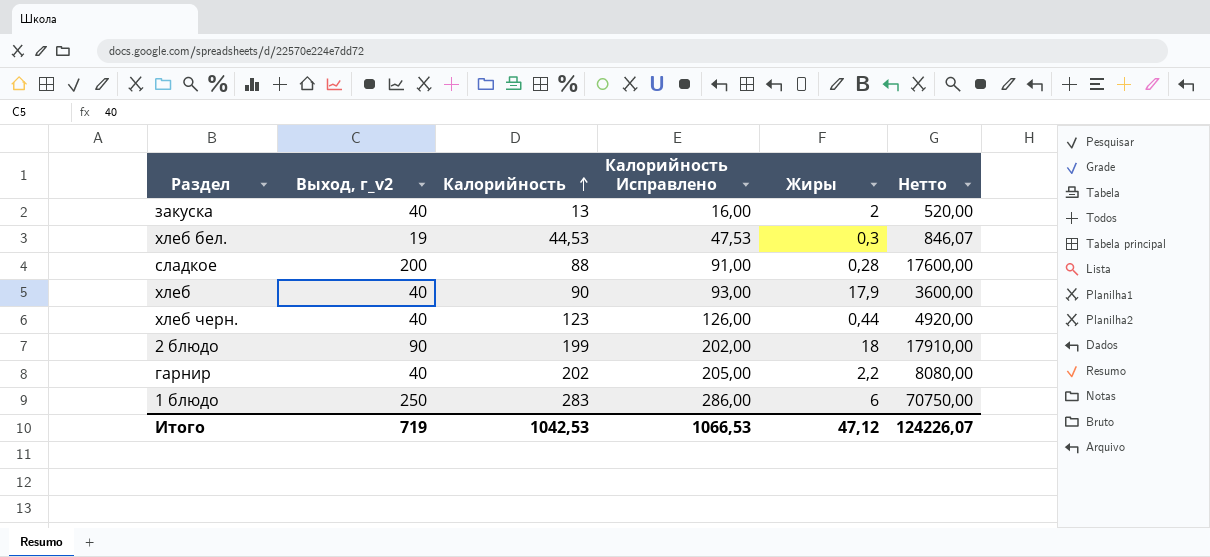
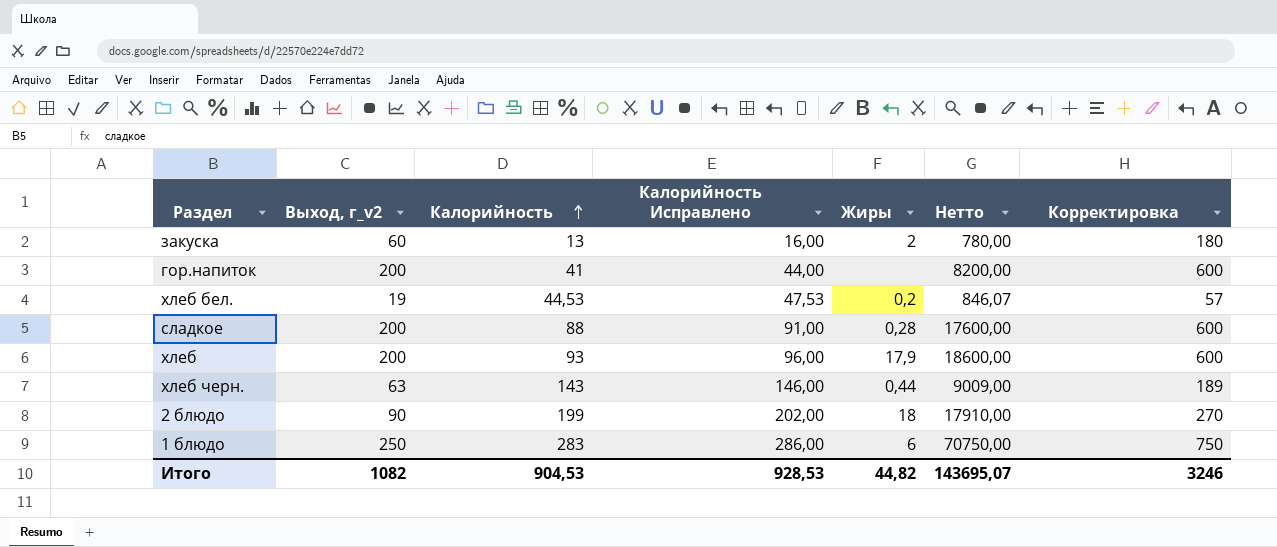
column Корректировка | formula: none -> [Выход, г_v2] * 3
row гарнир: 40 | 202 | 205,00 | 2,2 | 8080,00 -> none
закуска | Выход, г_v2: 40 -> 60
закуска | Нетто: 520,00 -> 780,00
row гор.напиток: none -> 200 | 41 | 44,00 | none | 8200,00 | 600
хлеб бел. | Жиры: 0,3 -> 0,2
хлеб | Выход, г_v2: 40 -> 200
хлеб | Калорийность: 90 -> 93
хлеб | Калорийность Исправлено: 93,00 -> 96,00
хлеб | Нетто: 3600,00 -> 18600,00
хлеб черн. | Выход, г_v2: 40 -> 63
хлеб черн. | Калорийность: 123 -> 143
хлеб черн. | Калорийность Исправлено: 126,00 -> 146,00
хлеб черн. | Нетто: 4920,00 -> 9009,00
Итого | Выход, г_v2: 719 -> 1082
Итого | Калорийность: 1042,53 -> 904,53
Итого | Калорийность Исправлено: 1066,53 -> 928,53
Итого | Жиры: 47,12 -> 44,82
Итого | Нетто: 124226,07 -> 143695,07

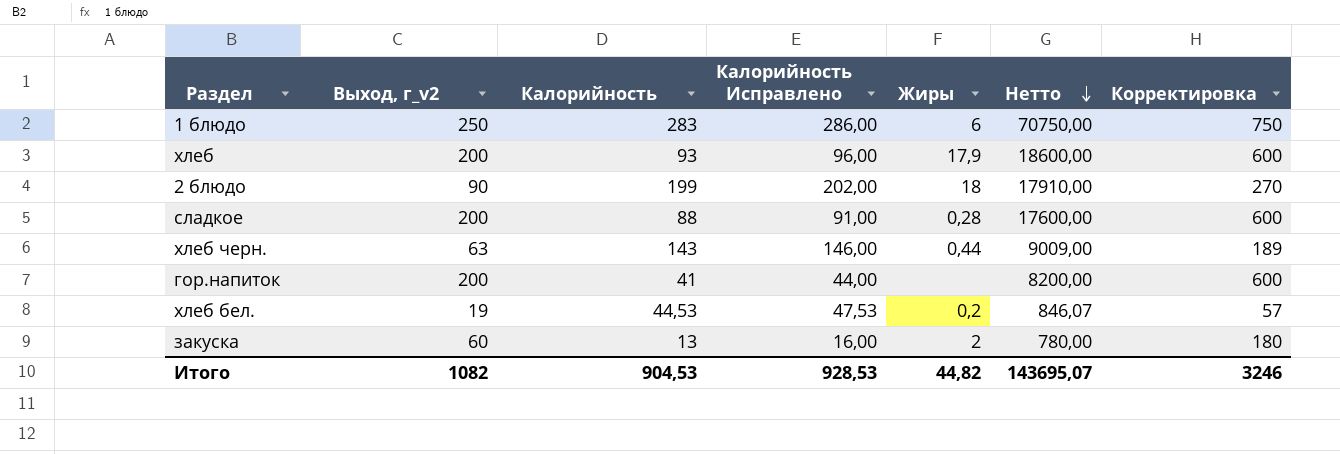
row order: Калорийность ascending -> Нетто descending

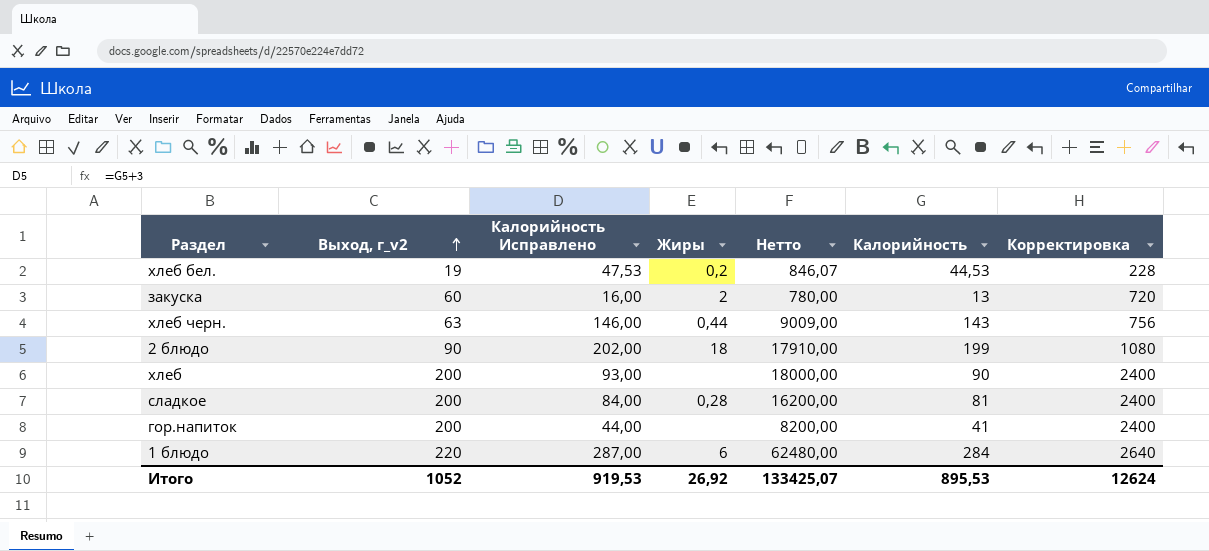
row order: Нетто descending -> Выход, г_v2 ascending
column Калорийность | position: 3 -> 6
column Корректировка | formula: [Выход, г_v2] * 3 -> [Выход, г_v2] * 12
хлеб | Калорийность Исправлено: 96,00 -> 93,00
хлеб | Жиры: 17,9 -> none
хлеб | Нетто: 18600,00 -> 18000,00
хлеб | Калорийность: 93 -> 90
сладкое | Калорийность Исправлено: 91,00 -> 84,00
сладкое | Нетто: 17600,00 -> 16200,00
сладкое | Калорийность: 88 -> 81
1 блюдо | Выход, г_v2: 250 -> 220
1 блюдо | Калорийность Исправлено: 286,00 -> 287,00
1 блюдо | Нетто: 70750,00 -> 62480,00
1 блюдо | Калорийность: 283 -> 284
Итого | Выход, г_v2: 1082 -> 1052
Итого | Калорийность Исправлено: 928,53 -> 919,53
Итого | Жиры: 44,82 -> 26,92
Итого | Нетто: 143695,07 -> 133425,07
Итого | Калорийность: 904,53 -> 895,53
Итого | Корректировка: 3246 -> 12624

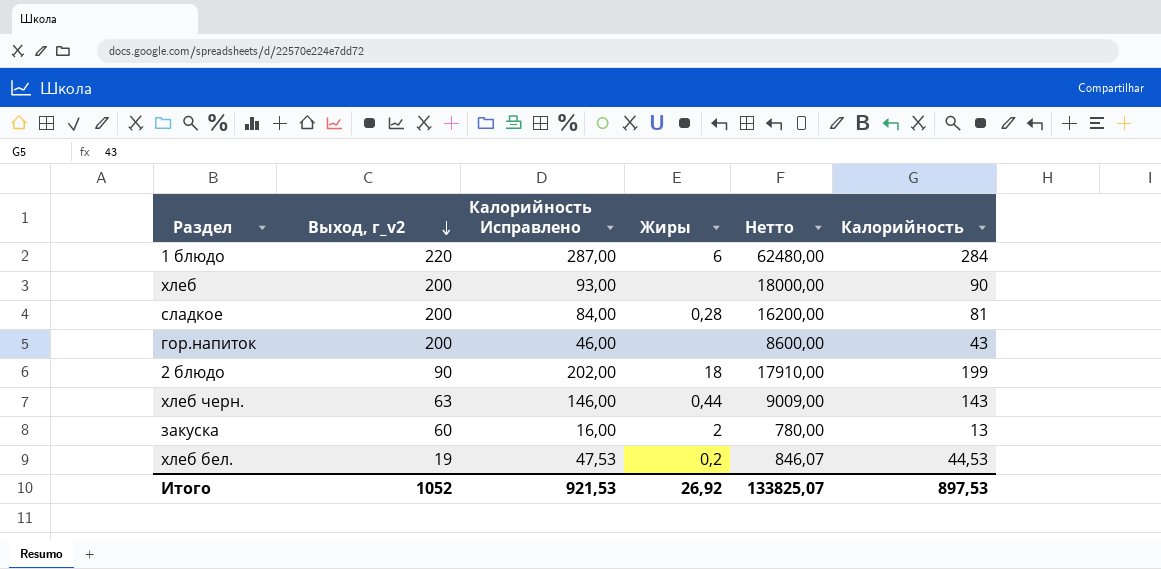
row order: Выход, г_v2 ascending -> Выход, г_v2 descending
column Корректировка | formula: [Выход, г_v2] * 12 -> none
гор.напиток | Калорийность Исправлено: 44,00 -> 46,00
гор.напиток | Нетто: 8200,00 -> 8600,00
гор.напиток | Калорийность: 41 -> 43
Итого | Калорийность Исправлено: 919,53 -> 921,53
Итого | Нетто: 133425,07 -> 133825,07
Итого | Калорийность: 895,53 -> 897,53

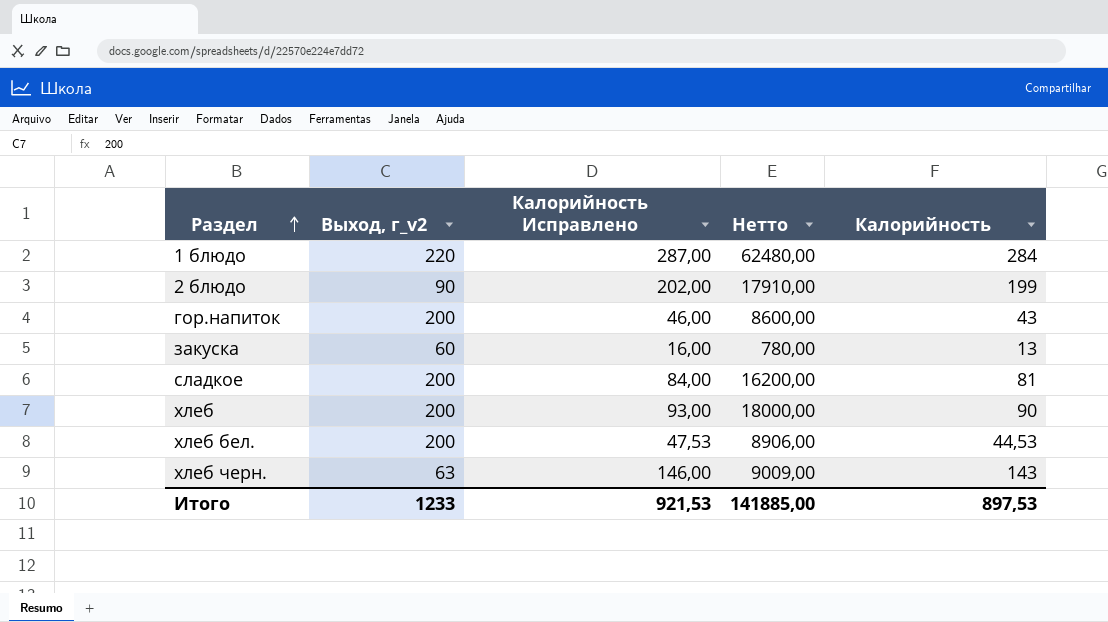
row order: Выход, г_v2 descending -> Раздел ascending
column Жиры | position: 4 -> none
хлеб бел. | Выход, г_v2: 19 -> 200
хлеб бел. | Нетто: 846,07 -> 8906,00
Итого | Выход, г_v2: 1052 -> 1233
Итого | Нетто: 133825,07 -> 141885,00

